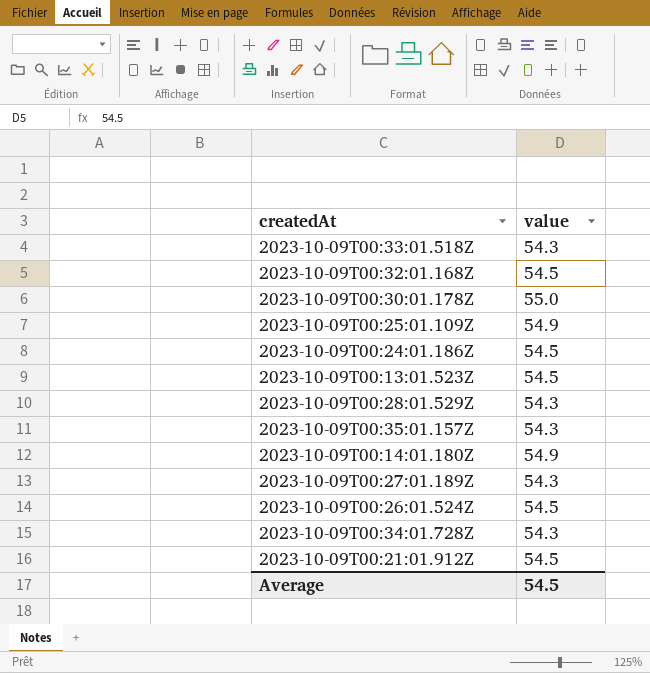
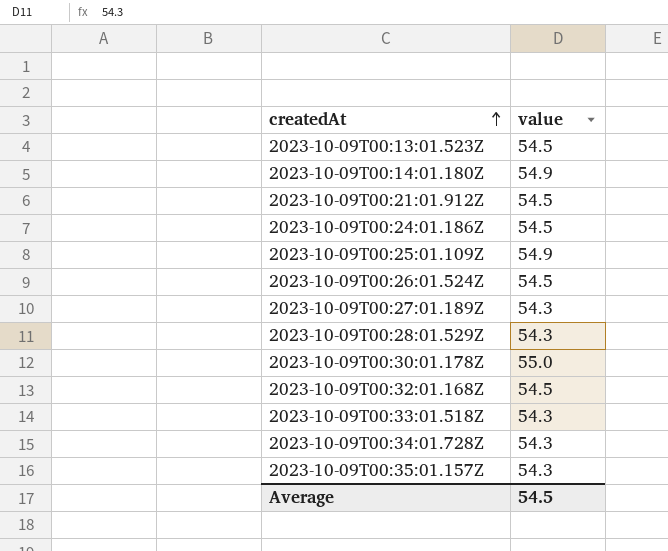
row order: none -> createdAt ascending

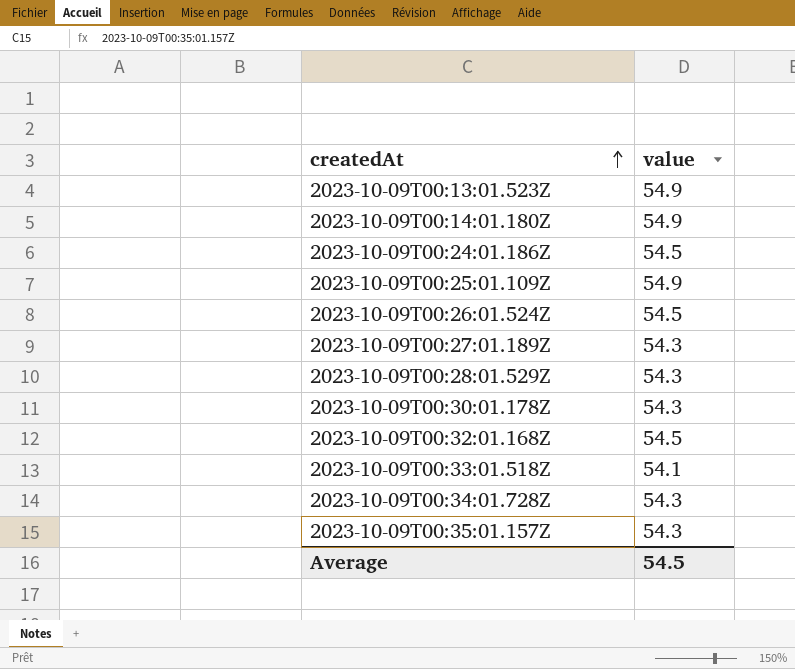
row 2023-10-09T00:21:01.912Z: 54.5 -> none
2023-10-09T00:13:01.523Z | value: 54.5 -> 54.9
2023-10-09T00:30:01.178Z | value: 55.0 -> 54.3
2023-10-09T00:33:01.518Z | value: 54.3 -> 54.1

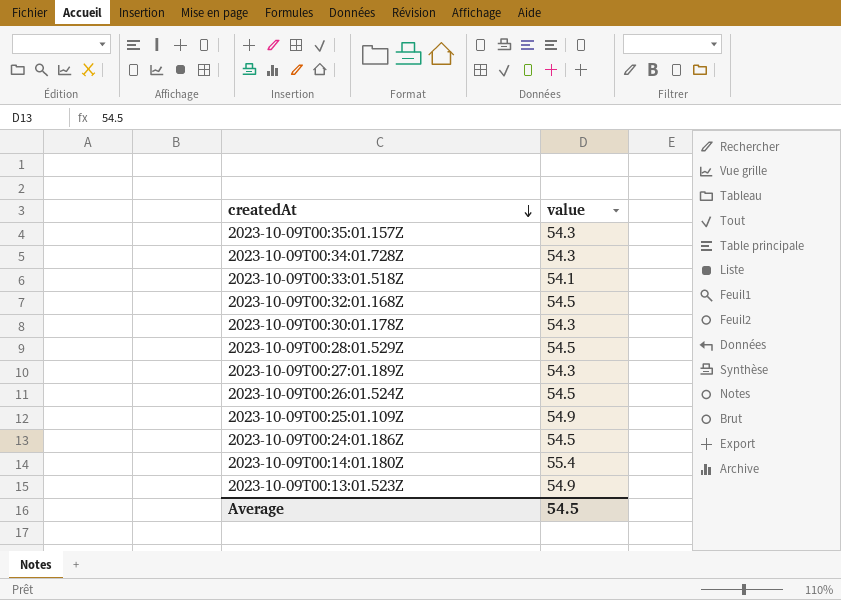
row order: createdAt ascending -> createdAt descending
2023-10-09T00:28:01.529Z | value: 54.3 -> 54.5
2023-10-09T00:14:01.180Z | value: 54.9 -> 55.4

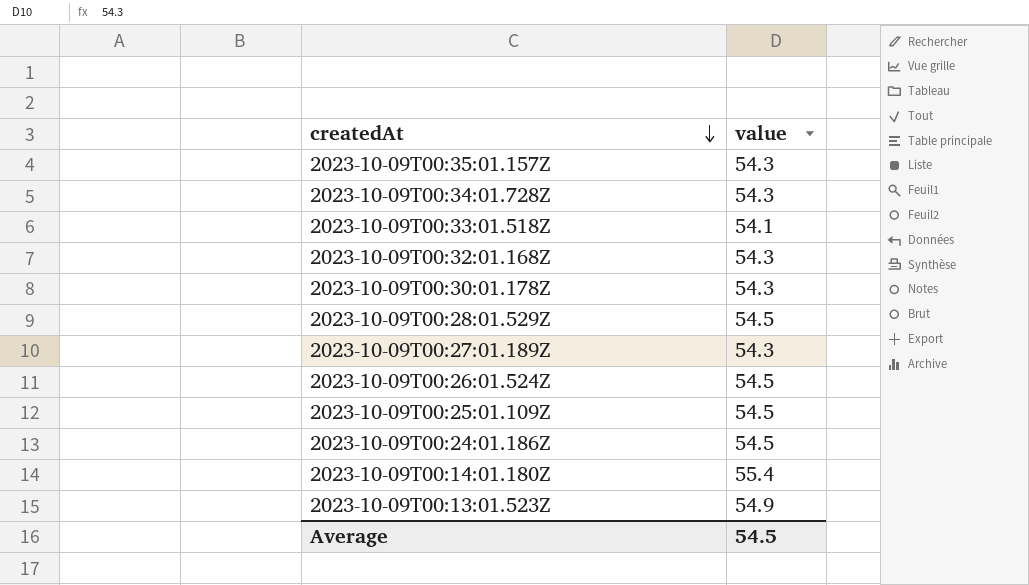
2023-10-09T00:32:01.168Z | value: 54.5 -> 54.3
2023-10-09T00:25:01.109Z | value: 54.9 -> 54.5

